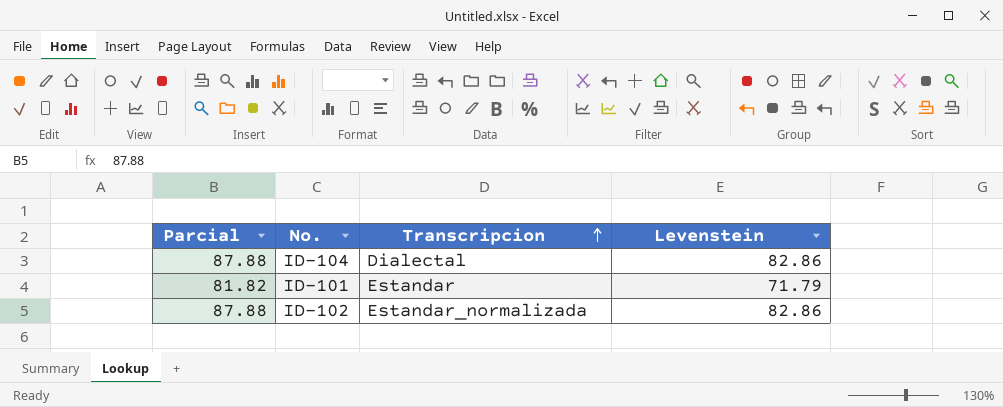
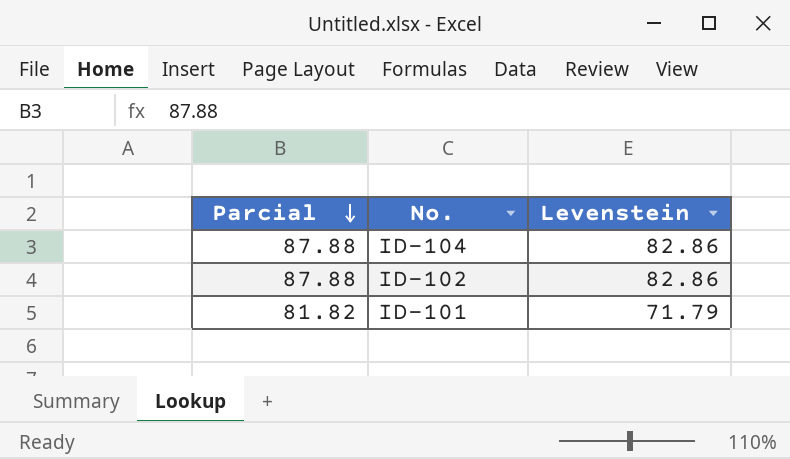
row order: Transcripcion ascending -> Parcial descending
column Transcripcion | position: 3 -> none

